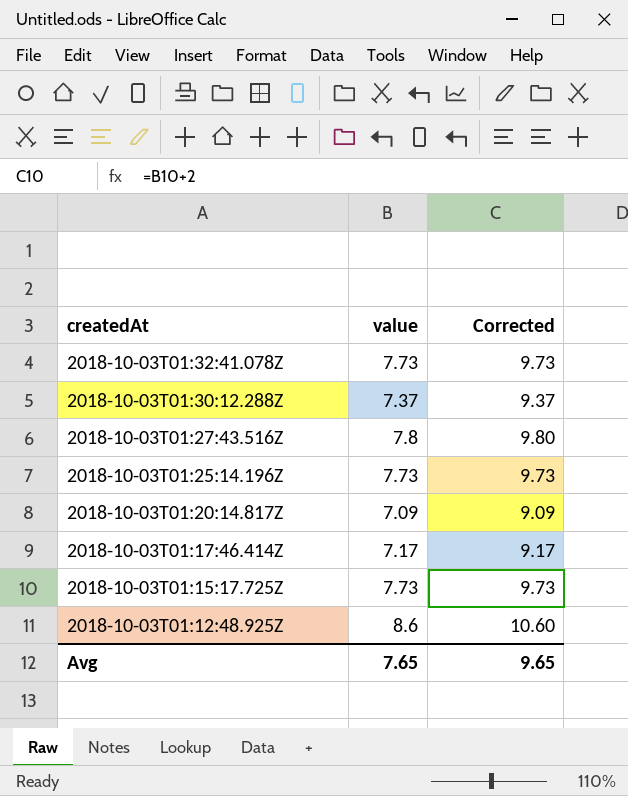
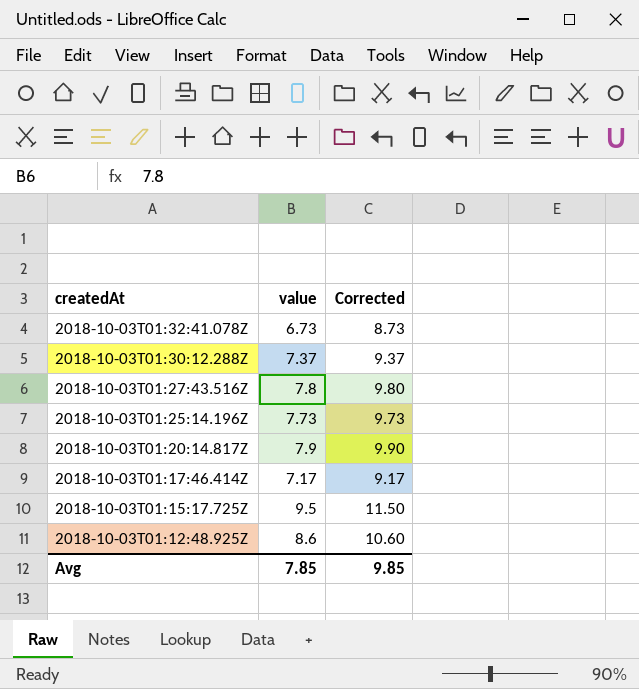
2018-10-03T01:32:41.078Z | value: 7.73 -> 6.73
2018-10-03T01:32:41.078Z | Corrected: 9.73 -> 8.73
2018-10-03T01:20:14.817Z | value: 7.09 -> 7.9
2018-10-03T01:20:14.817Z | Corrected: 9.09 -> 9.90
2018-10-03T01:15:17.725Z | value: 7.73 -> 9.5
2018-10-03T01:15:17.725Z | Corrected: 9.73 -> 11.50
Avg | value: 7.65 -> 7.85
Avg | Corrected: 9.65 -> 9.85

